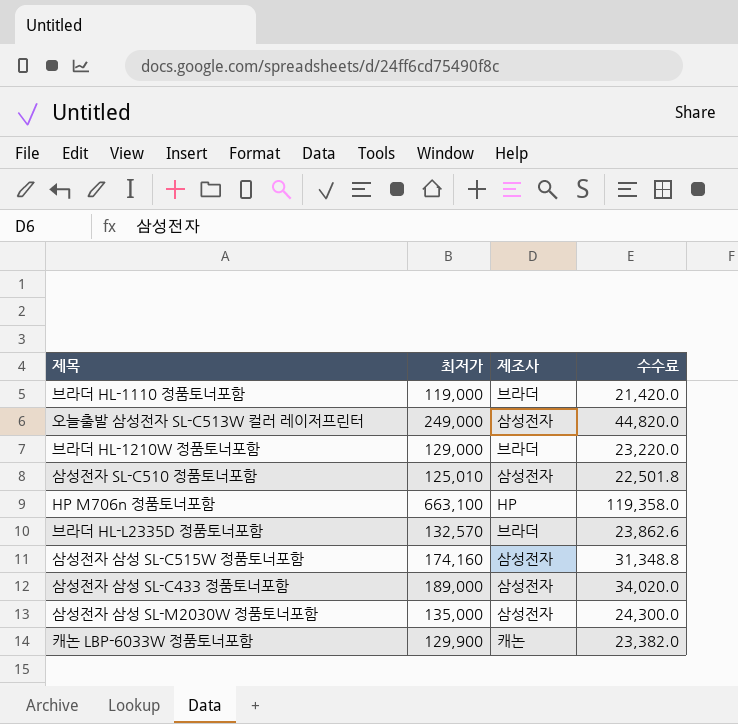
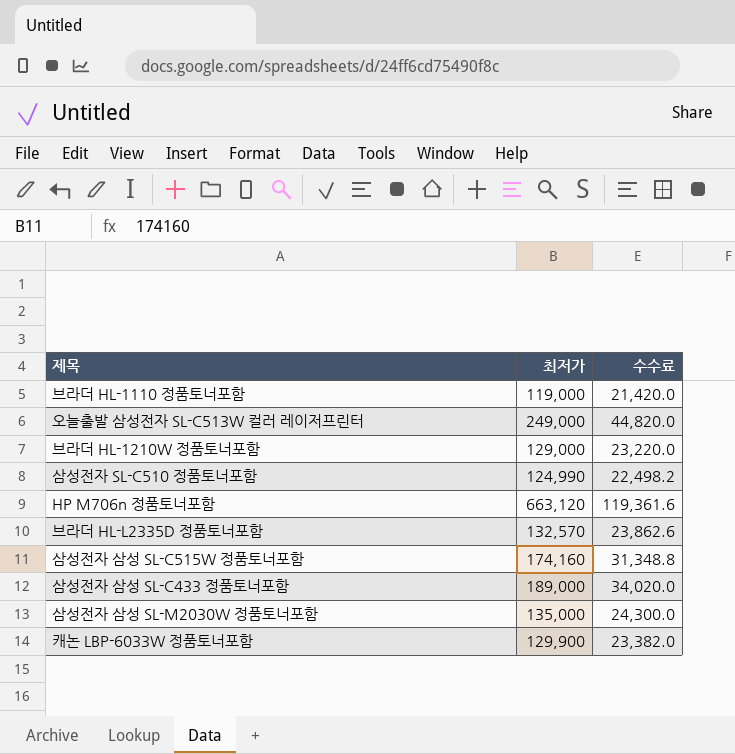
column 제조사 | position: 3 -> none
삼성전자 SL-C510 정품토너포함 | 최저가: 125,010 -> 124,990
삼성전자 SL-C510 정품토너포함 | 수수료: 22,501.8 -> 22,498.2
HP M706n 정품토너포함 | 최저가: 663,100 -> 663,120
HP M706n 정품토너포함 | 수수료: 119,358.0 -> 119,361.6

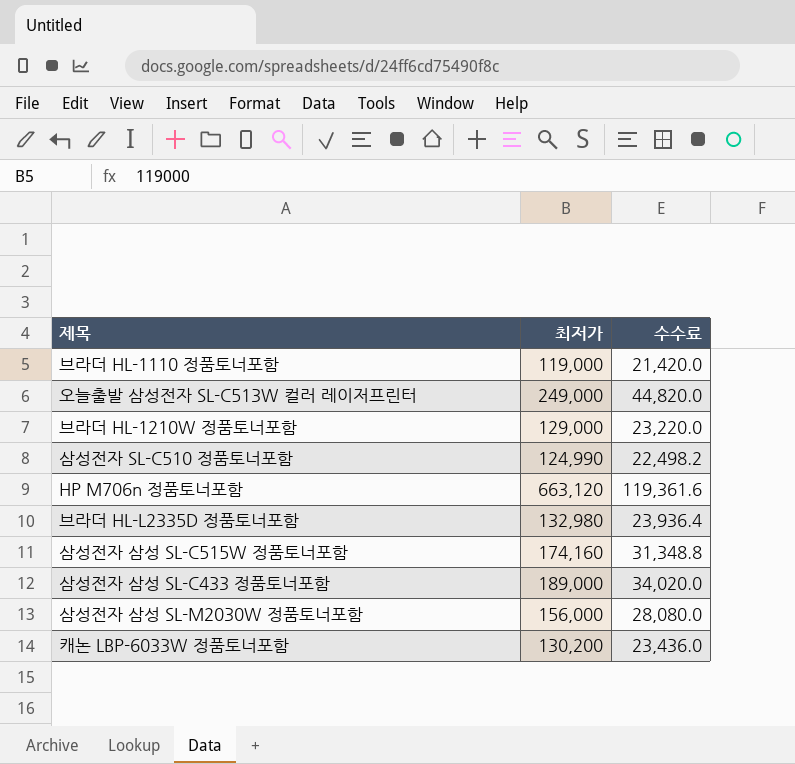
브라더 HL-L2335D 정품토너포함 | 최저가: 132,570 -> 132,980
브라더 HL-L2335D 정품토너포함 | 수수료: 23,862.6 -> 23,936.4
삼성전자 삼성 SL-M2030W 정품토너포함 | 최저가: 135,000 -> 156,000
삼성전자 삼성 SL-M2030W 정품토너포함 | 수수료: 24,300.0 -> 28,080.0
캐논 LBP-6033W 정품토너포함 | 최저가: 129,900 -> 130,200
캐논 LBP-6033W 정품토너포함 | 수수료: 23,382.0 -> 23,436.0

